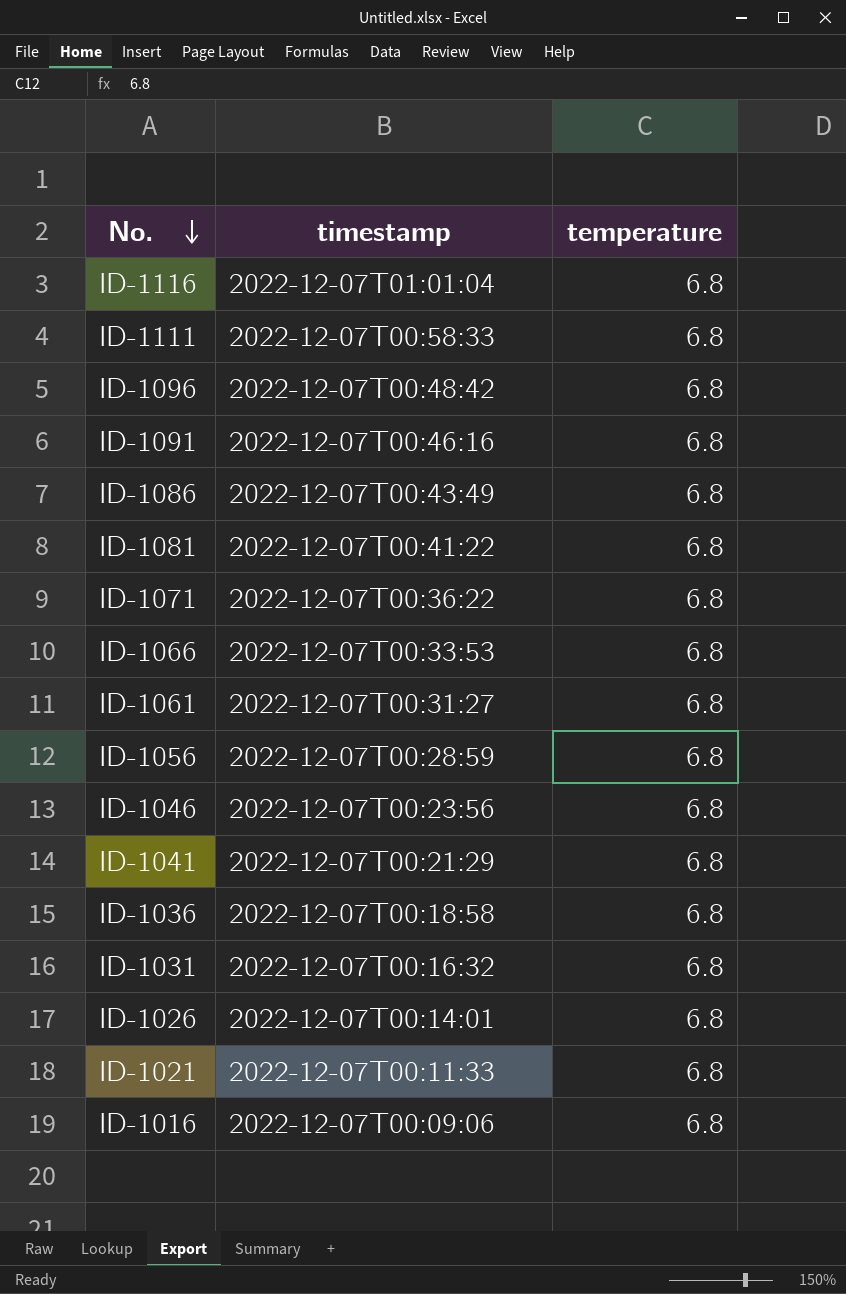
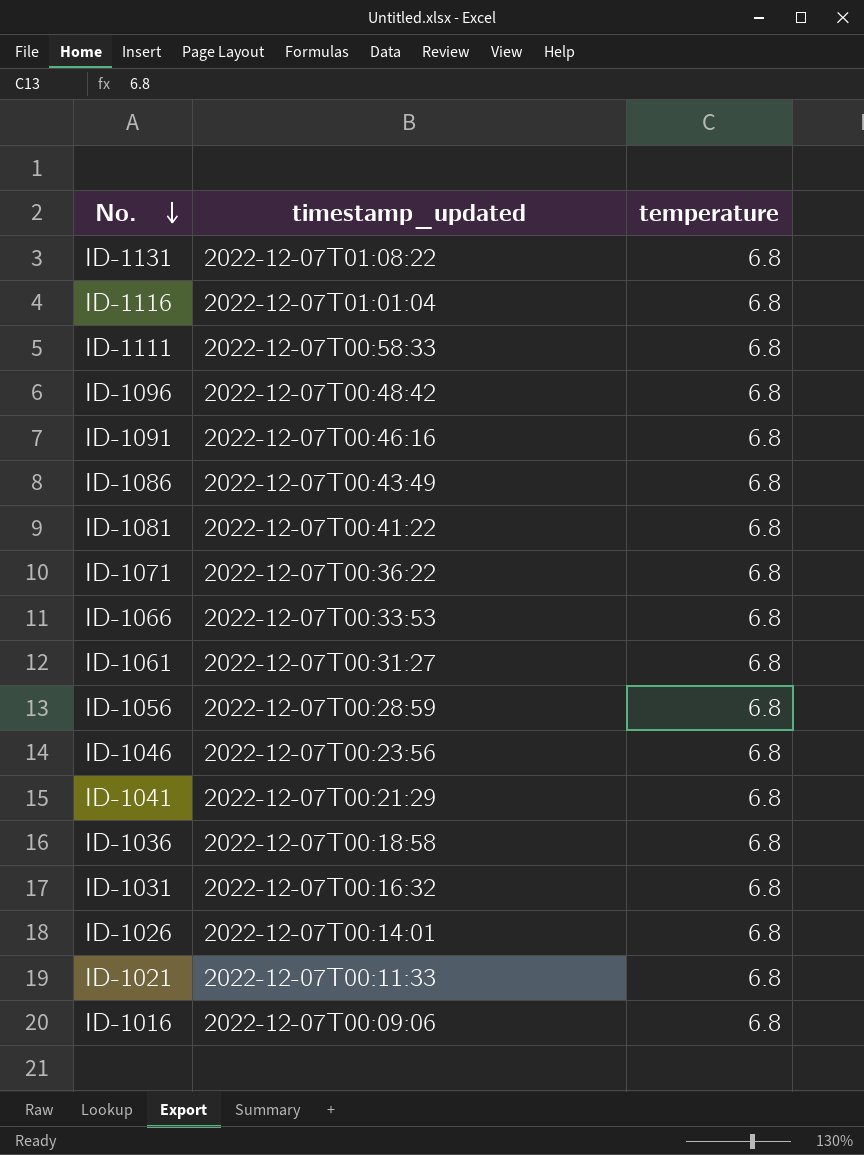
column name: timestamp -> timestamp_updated
row ID-1131: none -> 2022-12-07T01:08:22 | 6.8

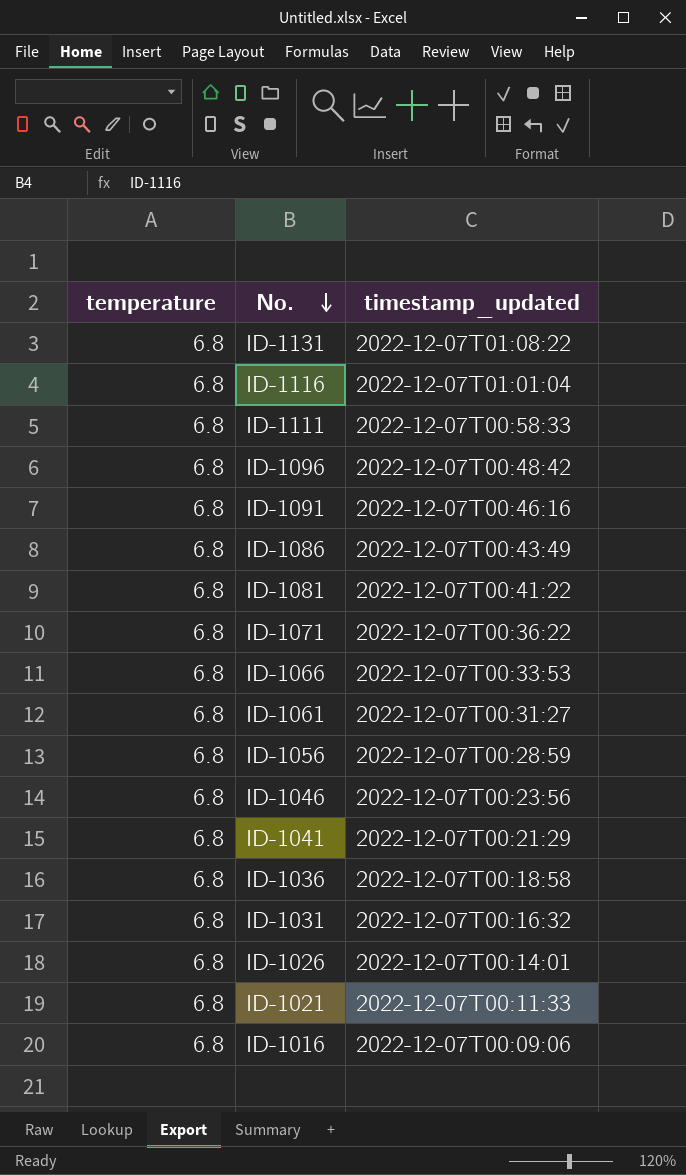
column temperature | position: 3 -> 1

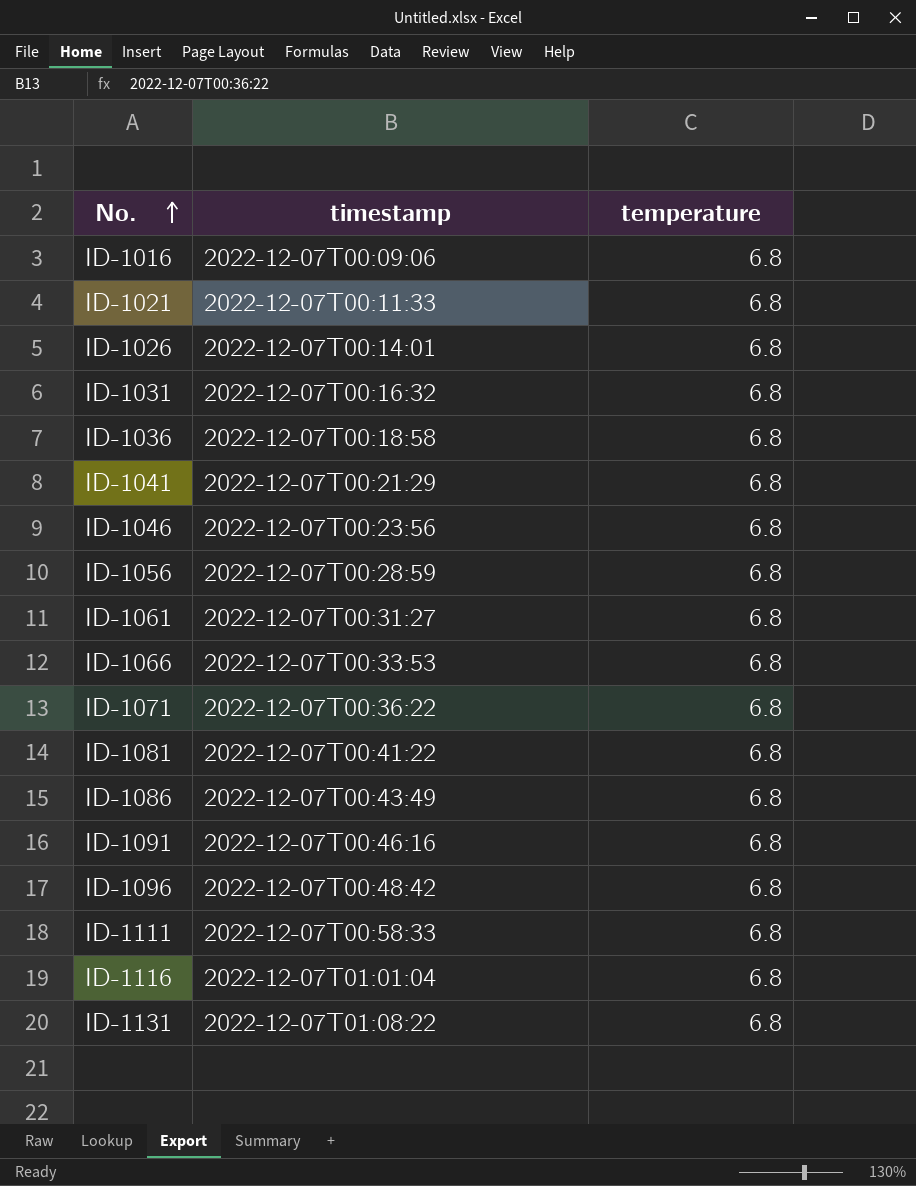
row order: No. descending -> No. ascending
column name: timestamp_updated -> timestamp
column temperature | position: 1 -> 3

